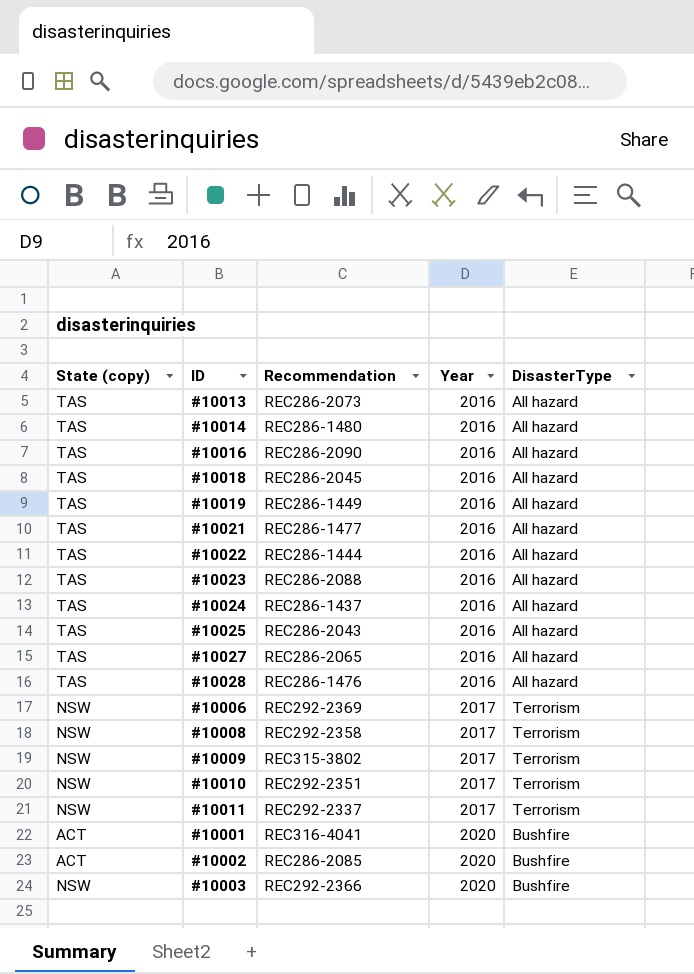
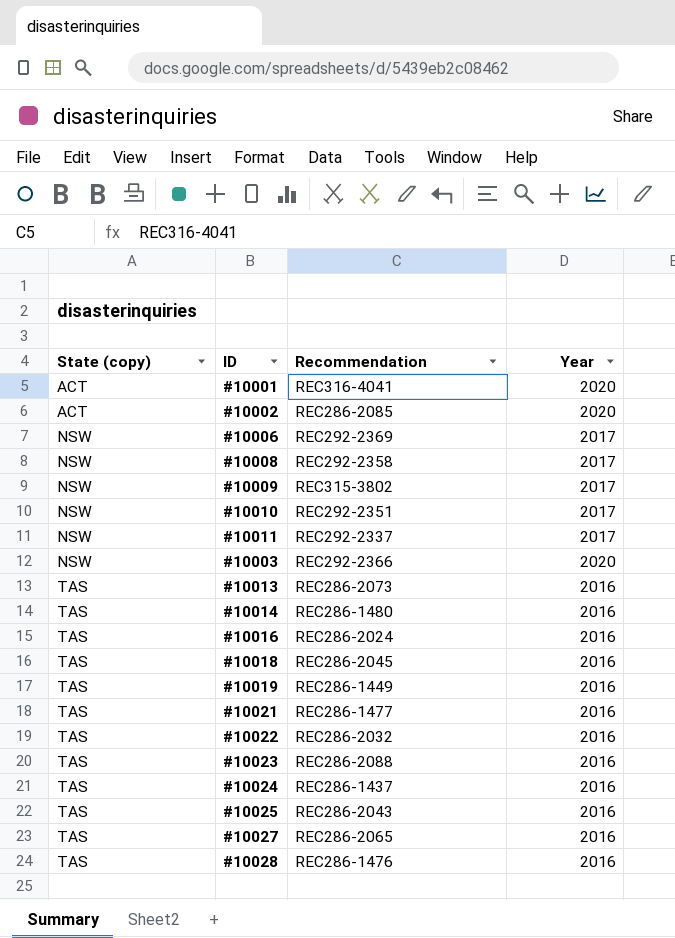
row order: Year ascending -> State (copy) ascending
column DisasterType | position: 5 -> none
#10016 | Recommendation: REC286-2090 -> REC286-2024
#10022 | Recommendation: REC286-1444 -> REC286-2032

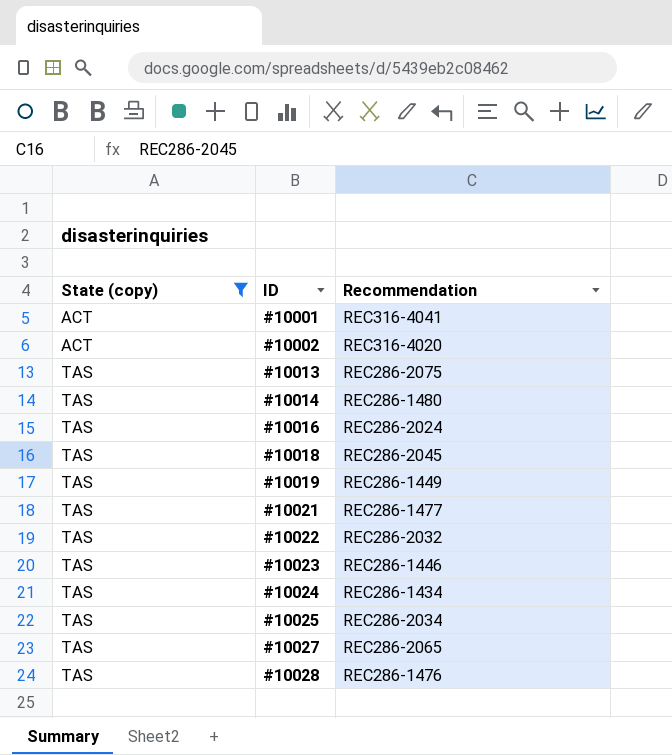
filter: none -> State (copy) != NSW
column Year | position: 4 -> none
#10002 | Recommendation: REC286-2085 -> REC316-4020
#10013 | Recommendation: REC286-2073 -> REC286-2075
#10023 | Recommendation: REC286-2088 -> REC286-1446
#10024 | Recommendation: REC286-1437 -> REC286-1434
#10025 | Recommendation: REC286-2043 -> REC286-2034

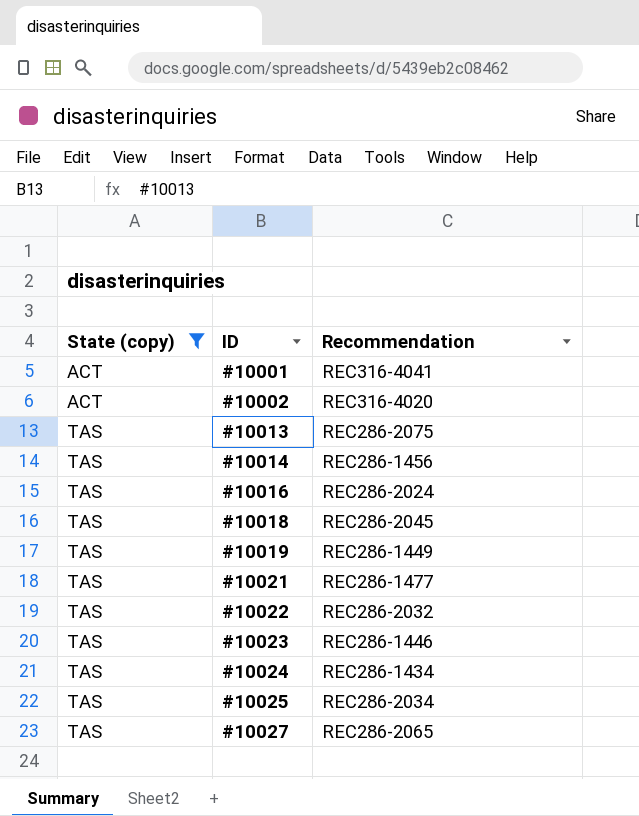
row #10028: TAS | REC286-1476 -> none
#10014 | Recommendation: REC286-1480 -> REC286-1456

